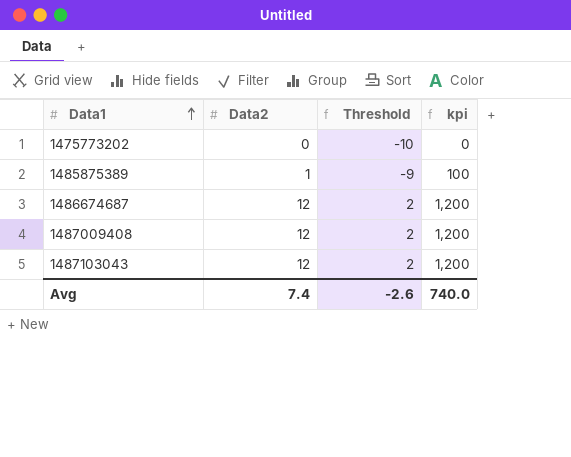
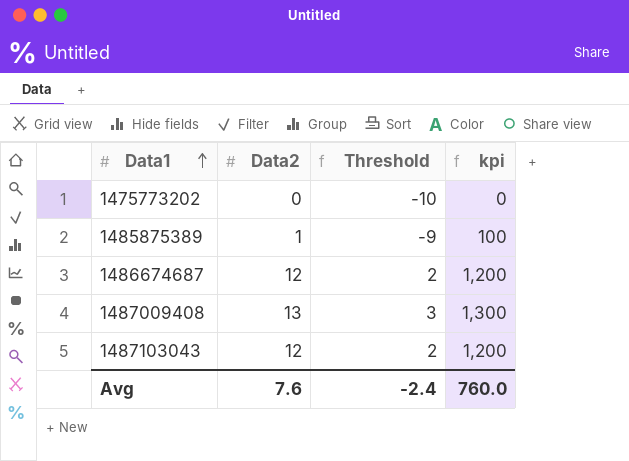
1487009408 | Data2: 12 -> 13
1487009408 | Threshold: 2 -> 3
1487009408 | kpi: 1,200 -> 1,300
Avg | Data2: 7.4 -> 7.6
Avg | Threshold: -2.6 -> -2.4
Avg | kpi: 740.0 -> 760.0

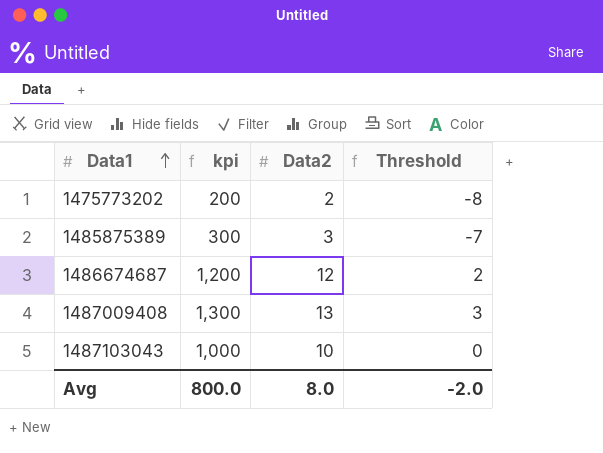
column kpi | position: 4 -> 2
1475773202 | kpi: 0 -> 200
1475773202 | Data2: 0 -> 2
1475773202 | Threshold: -10 -> -8
1485875389 | kpi: 100 -> 300
1485875389 | Data2: 1 -> 3
1485875389 | Threshold: -9 -> -7
1487103043 | kpi: 1,200 -> 1,000
1487103043 | Data2: 12 -> 10
1487103043 | Threshold: 2 -> 0
Avg | kpi: 760.0 -> 800.0
Avg | Data2: 7.6 -> 8.0
Avg | Threshold: -2.4 -> -2.0

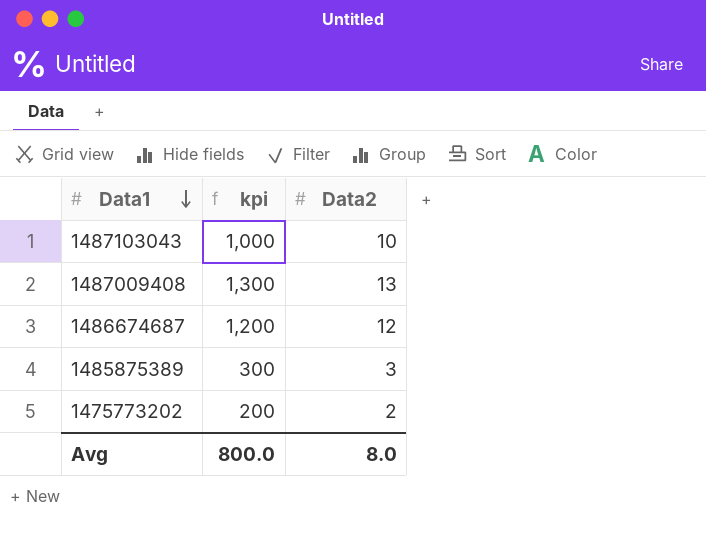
row order: Data1 ascending -> Data1 descending
column Threshold | formula: [Data2] - 10 -> none

